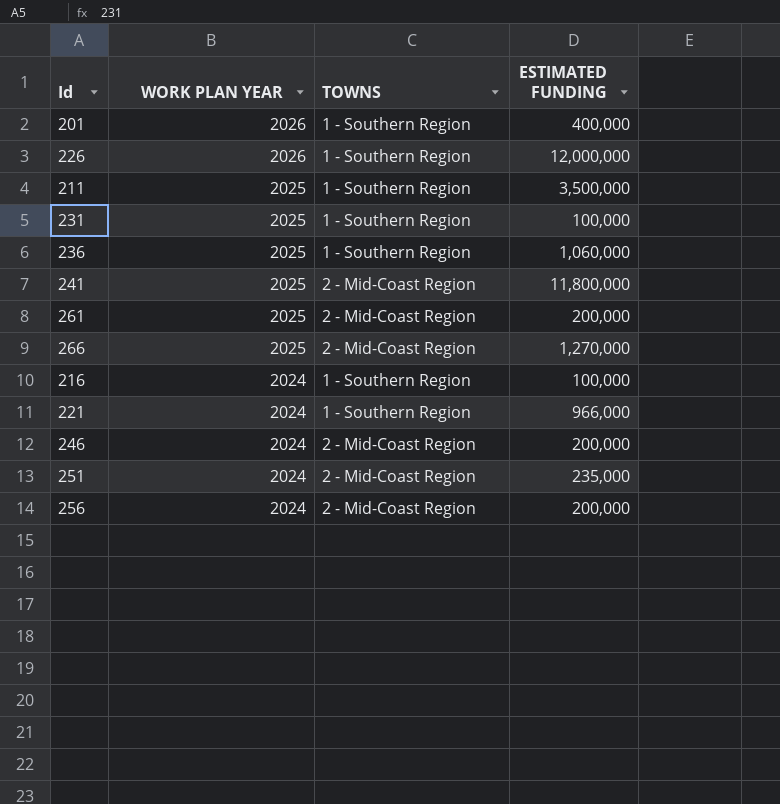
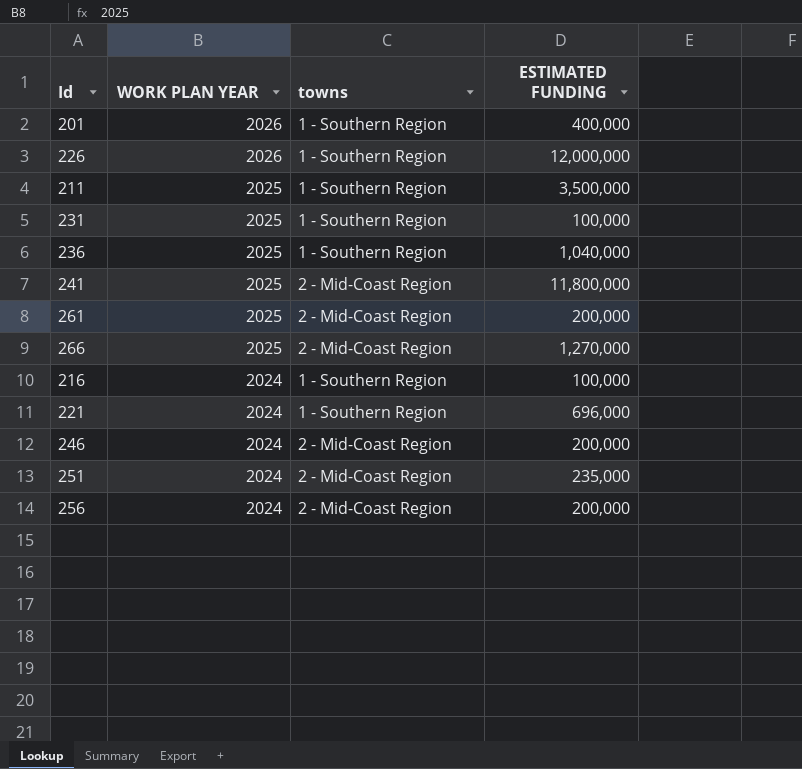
column name: TOWNS -> towns
236 | ESTIMATED FUNDING: 1,060,000 -> 1,040,000
221 | ESTIMATED FUNDING: 966,000 -> 696,000

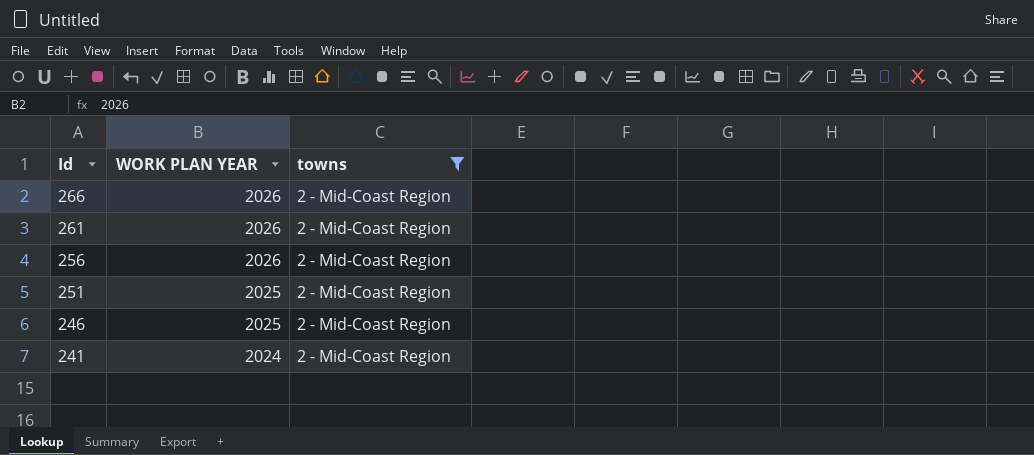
filter: none -> towns = 2 - Mid-Coast Region
row order: WORK PLAN YEAR descending -> Id descending
column ESTIMATED FUNDING | position: 4 -> none
266 | WORK PLAN YEAR: 2025 -> 2026
261 | WORK PLAN YEAR: 2025 -> 2026
256 | WORK PLAN YEAR: 2024 -> 2026
251 | WORK PLAN YEAR: 2024 -> 2025
246 | WORK PLAN YEAR: 2024 -> 2025
241 | WORK PLAN YEAR: 2025 -> 2024

